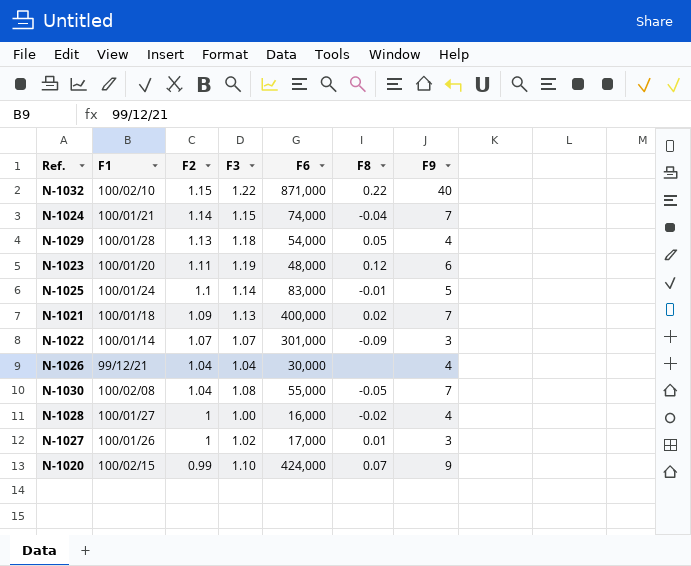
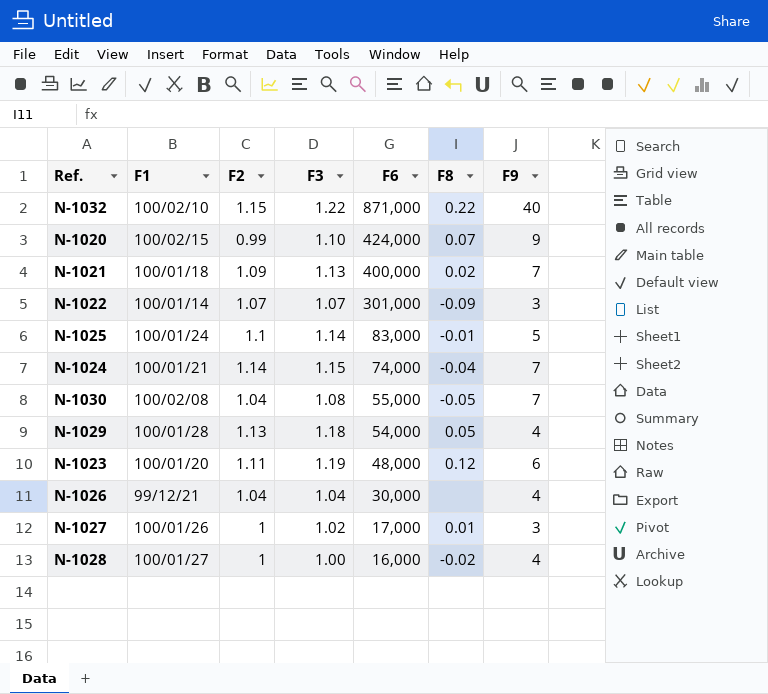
row order: F2 descending -> F6 descending

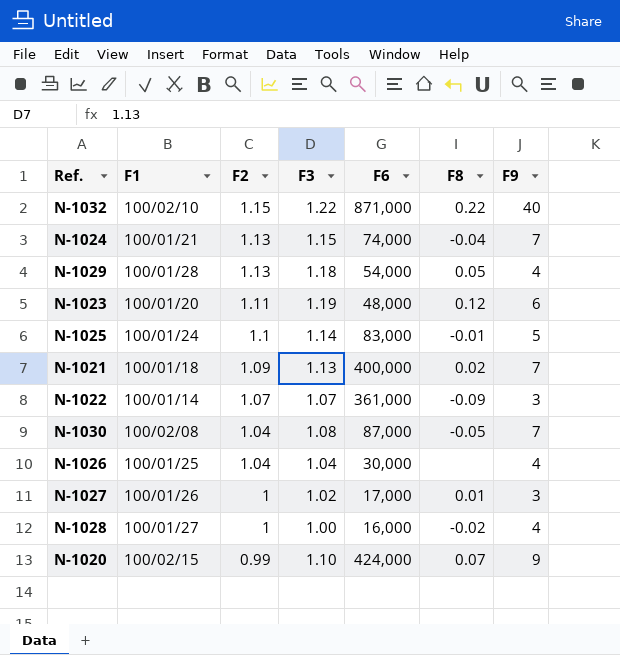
row order: F6 descending -> F2 descending
N-1024 | F2: 1.14 -> 1.13
N-1022 | F6: 301,000 -> 361,000
N-1030 | F6: 55,000 -> 87,000
N-1026 | F1: 99/12/21 -> 100/01/25

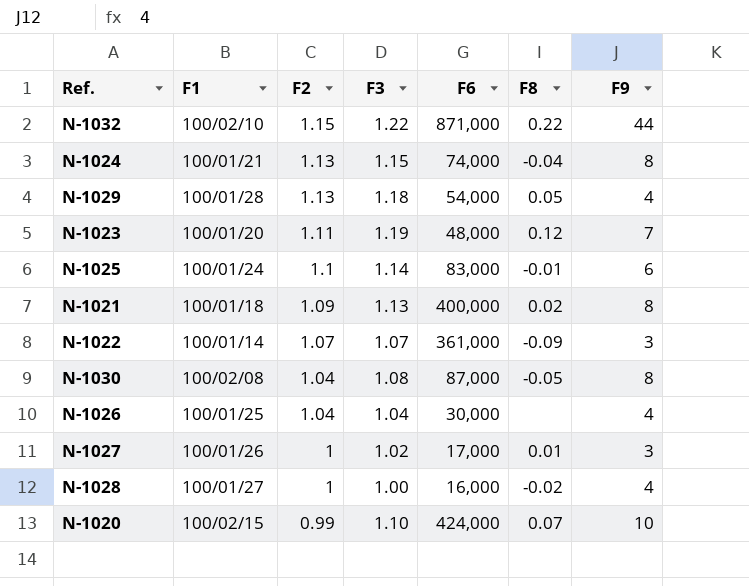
N-1032 | F9: 40 -> 44
N-1024 | F9: 7 -> 8
N-1023 | F9: 6 -> 7
N-1025 | F9: 5 -> 6
N-1021 | F9: 7 -> 8
N-1030 | F9: 7 -> 8
N-1020 | F9: 9 -> 10

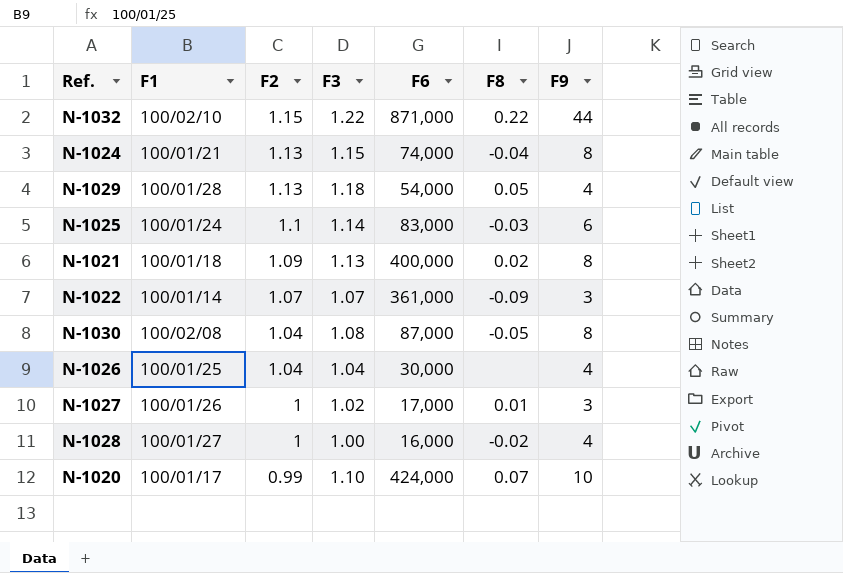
row N-1023: 100/01/20 | 1.11 | 1.19 | 48,000 | 0.12 | 7 -> none
N-1025 | F8: -0.01 -> -0.03
N-1020 | F1: 100/02/15 -> 100/01/17

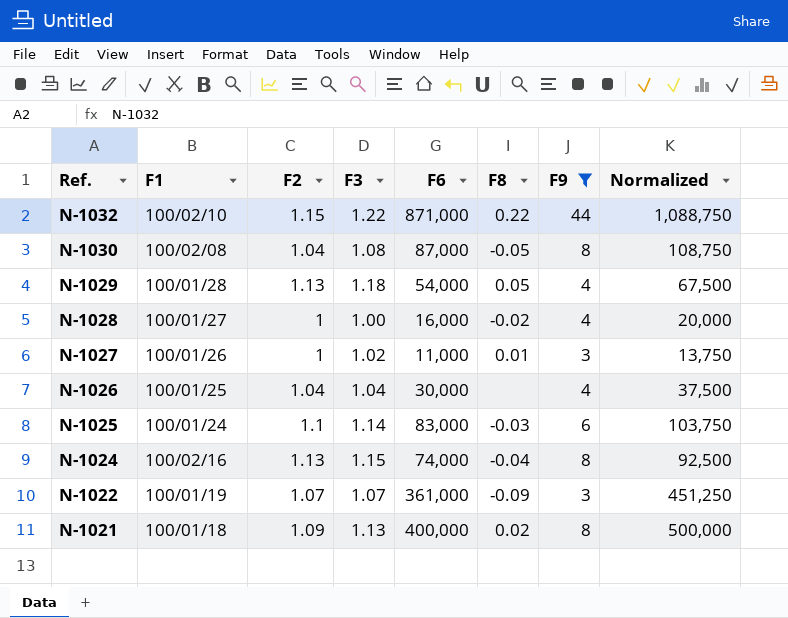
filter: none -> F9 != 10
row order: F2 descending -> Ref. descending
column Normalized | formula: none -> [F6] * 1.25
N-1027 | F6: 17,000 -> 11,000
N-1024 | F1: 100/01/21 -> 100/02/16
N-1022 | F1: 100/01/14 -> 100/01/19

